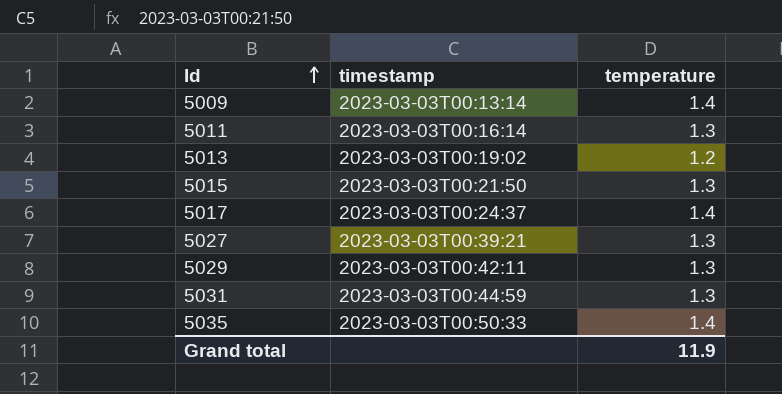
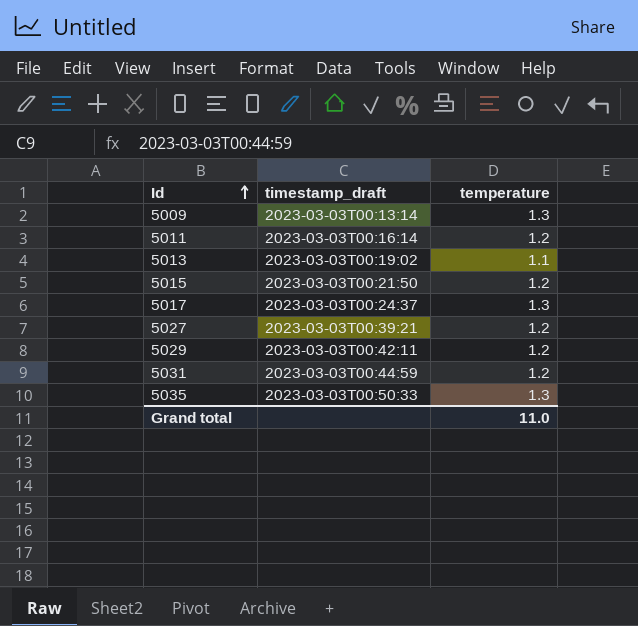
column name: timestamp -> timestamp_draft
5009 | temperature: 1.4 -> 1.3
5011 | temperature: 1.3 -> 1.2
5013 | temperature: 1.2 -> 1.1
5015 | temperature: 1.3 -> 1.2
5017 | temperature: 1.4 -> 1.3
5027 | temperature: 1.3 -> 1.2
5029 | temperature: 1.3 -> 1.2
5031 | temperature: 1.3 -> 1.2
5035 | temperature: 1.4 -> 1.3
Grand total | temperature: 11.9 -> 11.0

